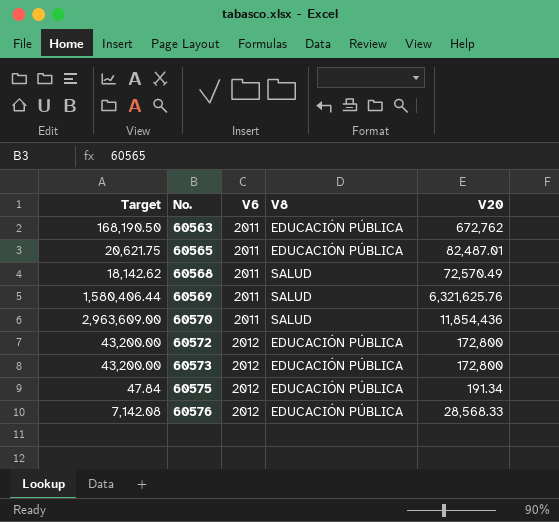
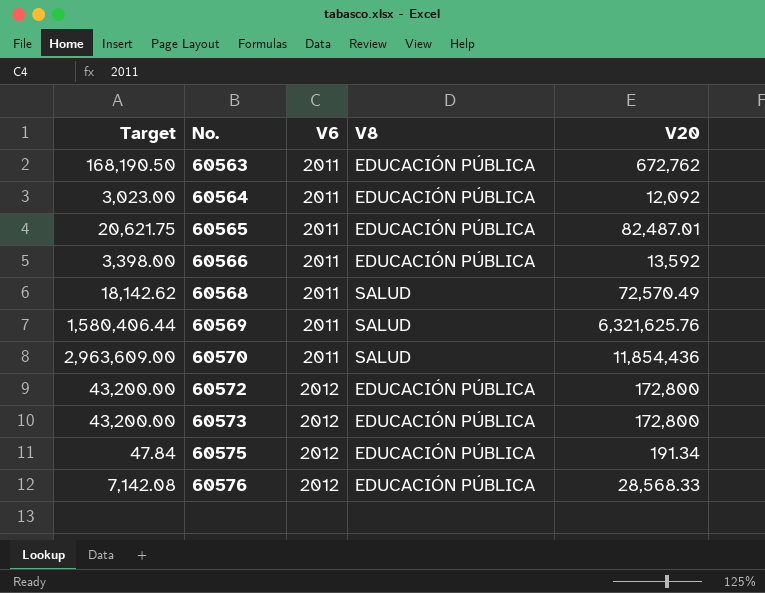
row 60564: none -> 3,023.00 | 2011 | EDUCACIÓN PÚBLICA | 12,092
row 60566: none -> 3,398.00 | 2011 | EDUCACIÓN PÚBLICA | 13,592

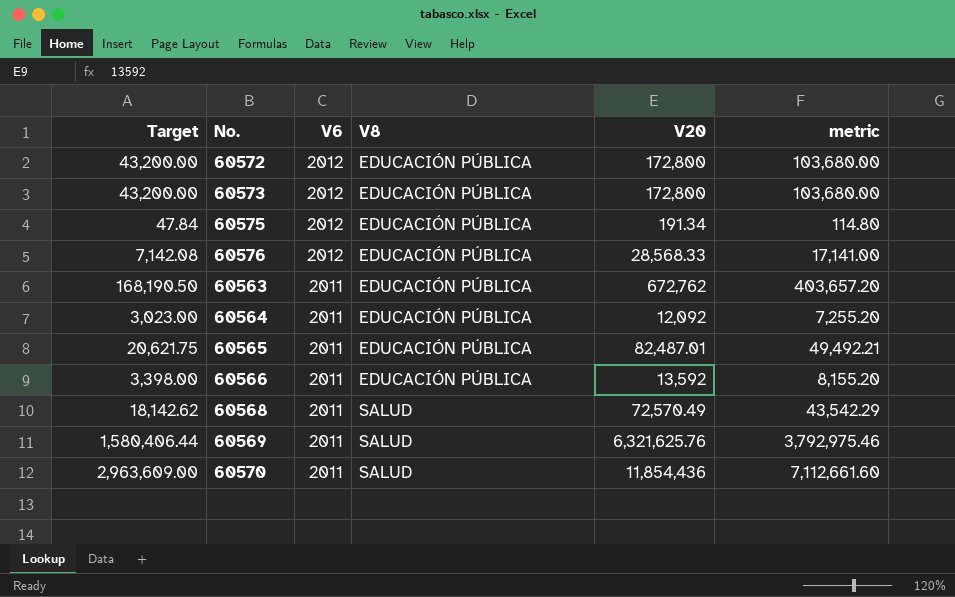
row order: No. ascending -> V6 descending
column metric | formula: none -> [V20] * 0.6

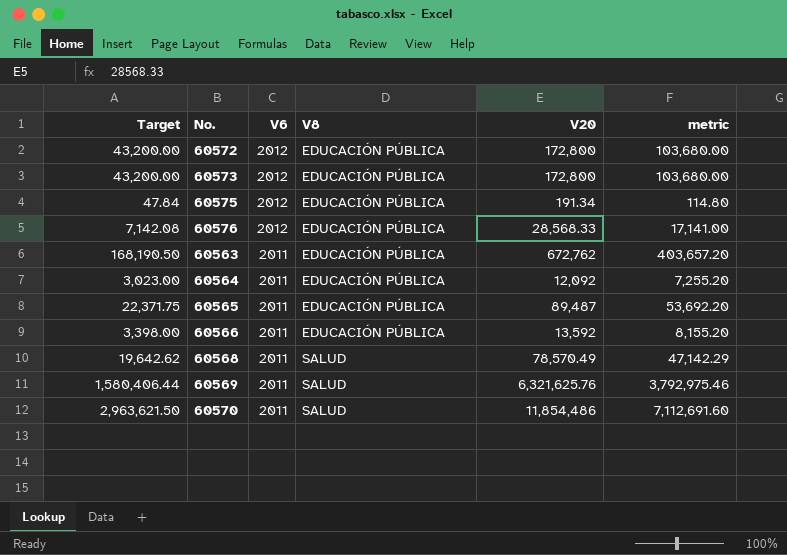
60565 | Target: 20,621.75 -> 22,371.75
60565 | V20: 82,487.01 -> 89,487
60565 | metric: 49,492.21 -> 53,692.20
60568 | Target: 18,142.62 -> 19,642.62
60568 | V20: 72,570.49 -> 78,570.49
60568 | metric: 43,542.29 -> 47,142.29
60570 | Target: 2,963,609.00 -> 2,963,621.50
60570 | V20: 11,854,436 -> 11,854,486
60570 | metric: 7,112,661.60 -> 7,112,691.60

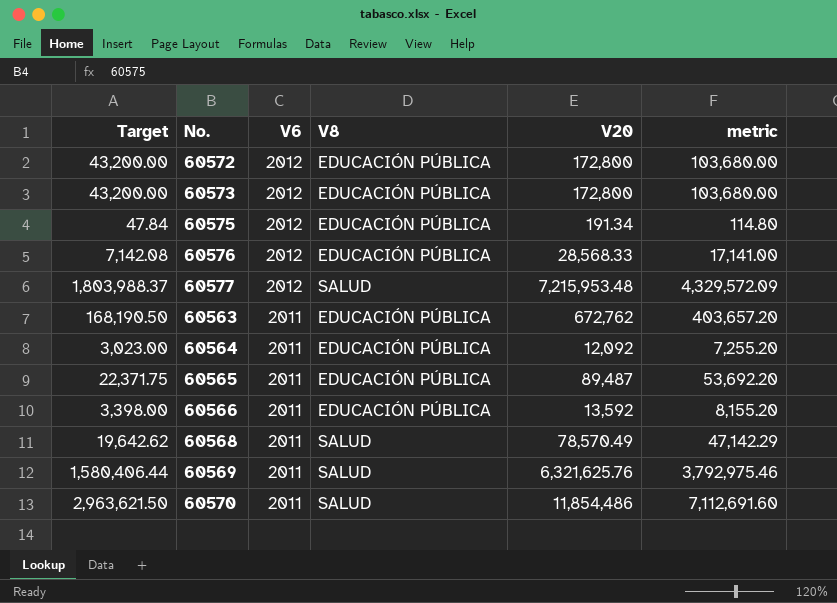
row 60577: none -> 1,803,988.37 | 2012 | SALUD | 7,215,953.48 | 4,329,572.09

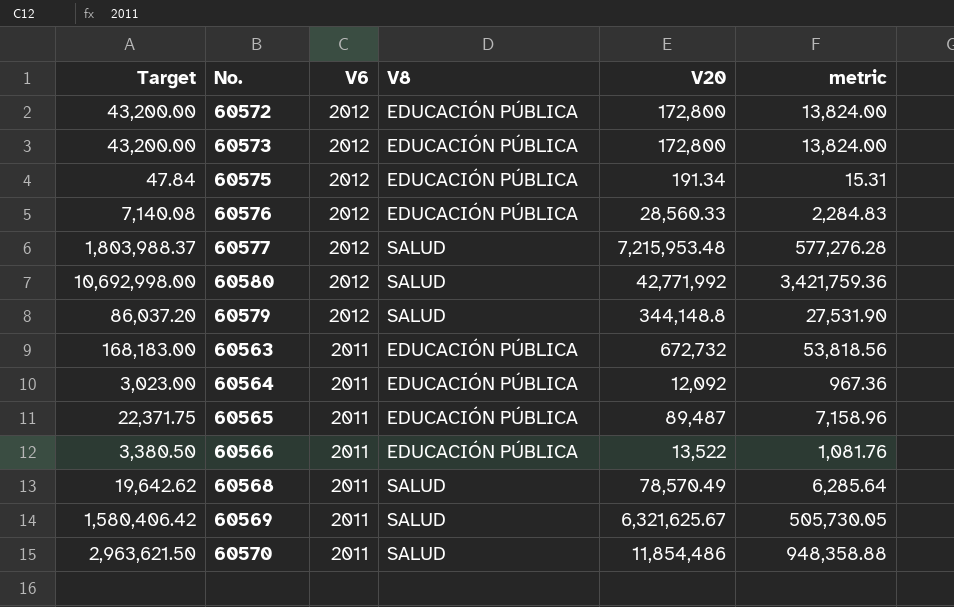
column metric | formula: [V20] * 0.6 -> [V20] * 0.08
60576 | Target: 7,142.08 -> 7,140.08
60576 | V20: 28,568.33 -> 28,560.33
row 60580: none -> 10,692,998.00 | 2012 | SALUD | 42,771,992 | 3,421,759.36
row 60579: none -> 86,037.20 | 2012 | SALUD | 344,148.8 | 27,531.90
60563 | Target: 168,190.50 -> 168,183.00
60563 | V20: 672,762 -> 672,732
60566 | Target: 3,398.00 -> 3,380.50
60566 | V20: 13,592 -> 13,522
60569 | Target: 1,580,406.44 -> 1,580,406.42
60569 | V20: 6,321,625.76 -> 6,321,625.67

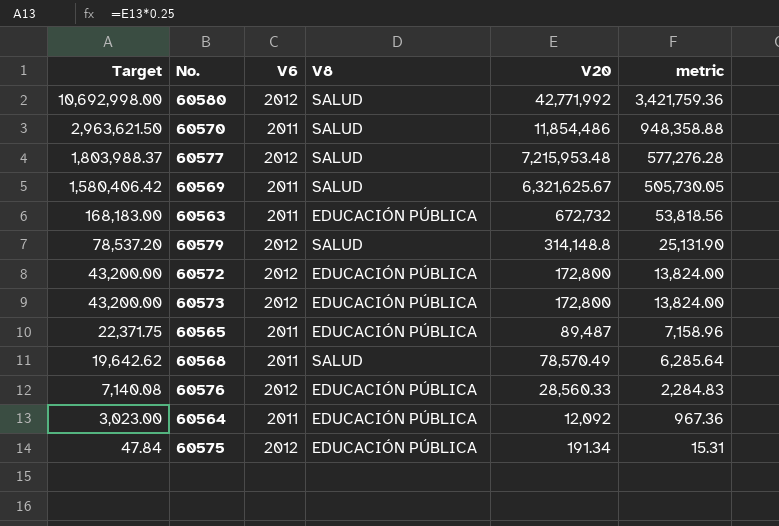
row order: V6 descending -> Target descending
row 60566: 3,380.50 | 2011 | EDUCACIÓN PÚBLICA | 13,522 | 1,081.76 -> none
60579 | Target: 86,037.20 -> 78,537.20
60579 | V20: 344,148.8 -> 314,148.8
60579 | metric: 27,531.90 -> 25,131.90

